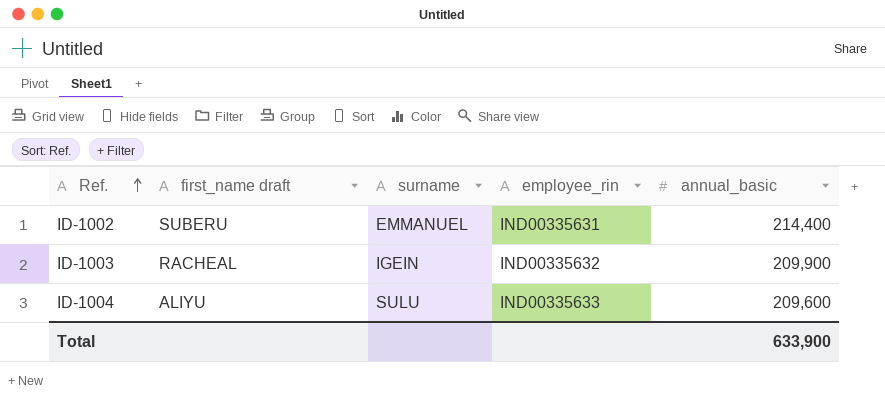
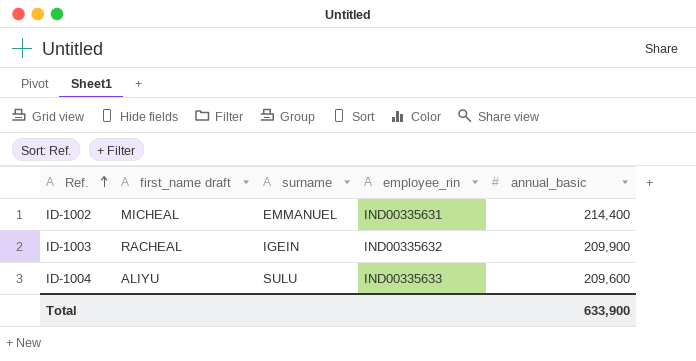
ID-1002 | first_name draft: SUBERU -> MICHEAL

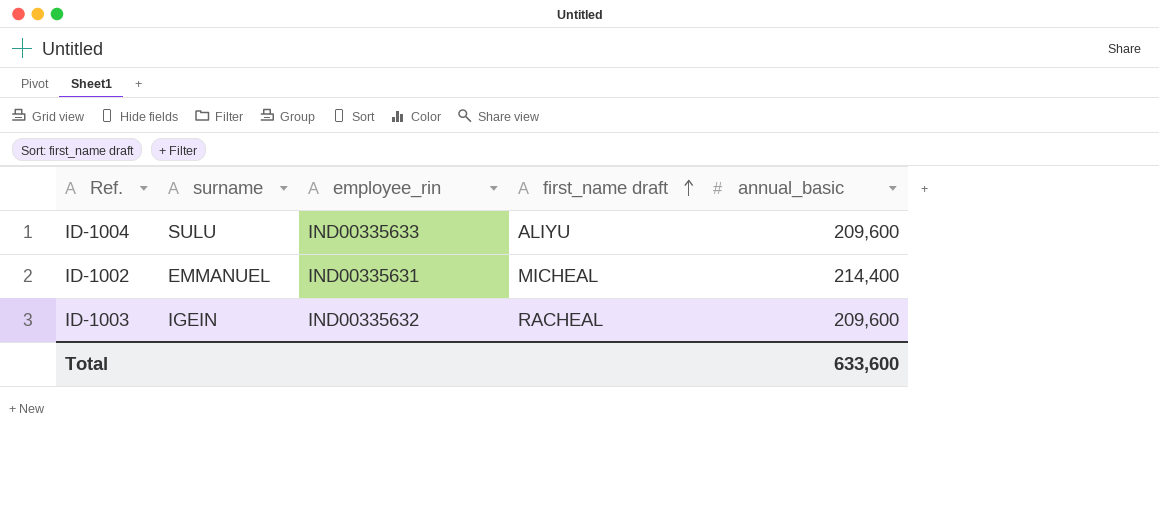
row order: Ref. ascending -> first_name draft ascending
column first_name draft | position: 2 -> 4
ID-1003 | annual_basic: 209,900 -> 209,600
Total | annual_basic: 633,900 -> 633,600

